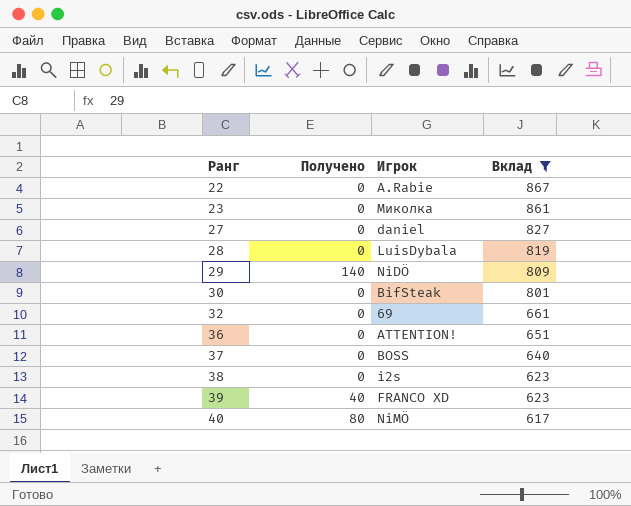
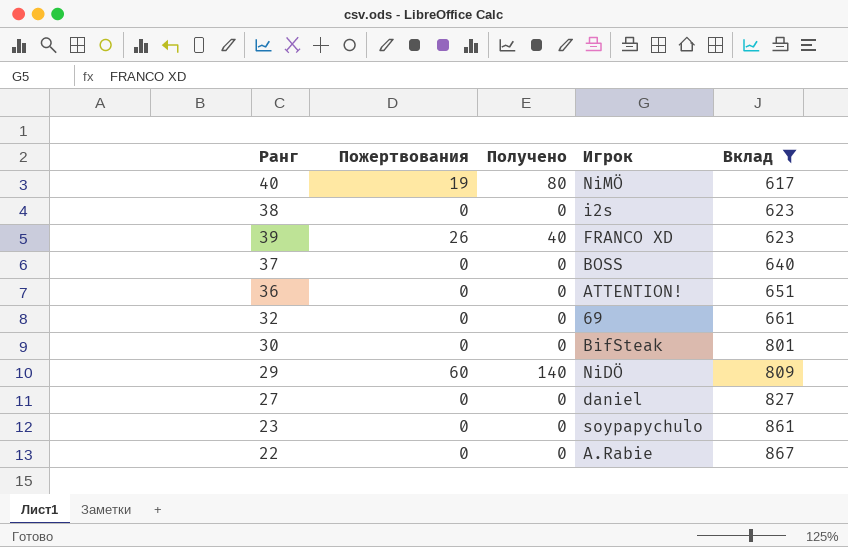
row order: Ранг ascending -> Вклад ascending
column Пожертвования | position: none -> 2
row 28: 0 | LuisDybala | 819 -> none
23 | Игрок: Миколка -> soypapychulo

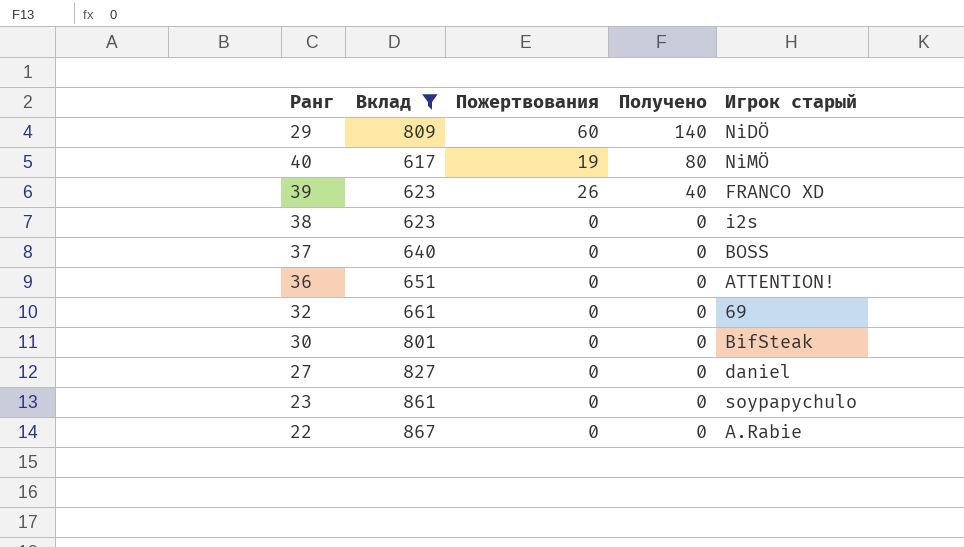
row order: Вклад ascending -> Получено descending
column Вклад | position: 5 -> 2
column name: Игрок -> Игрок старый

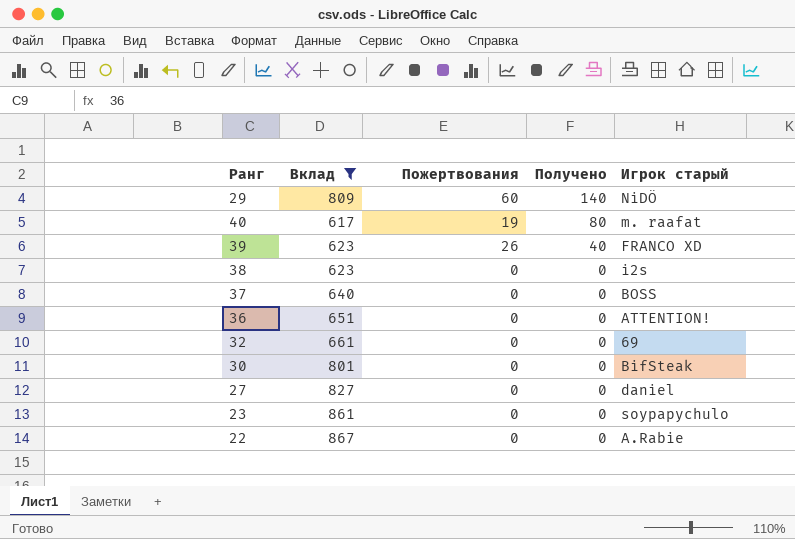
40 | Игрок старый: NiMÖ -> m. raafat

